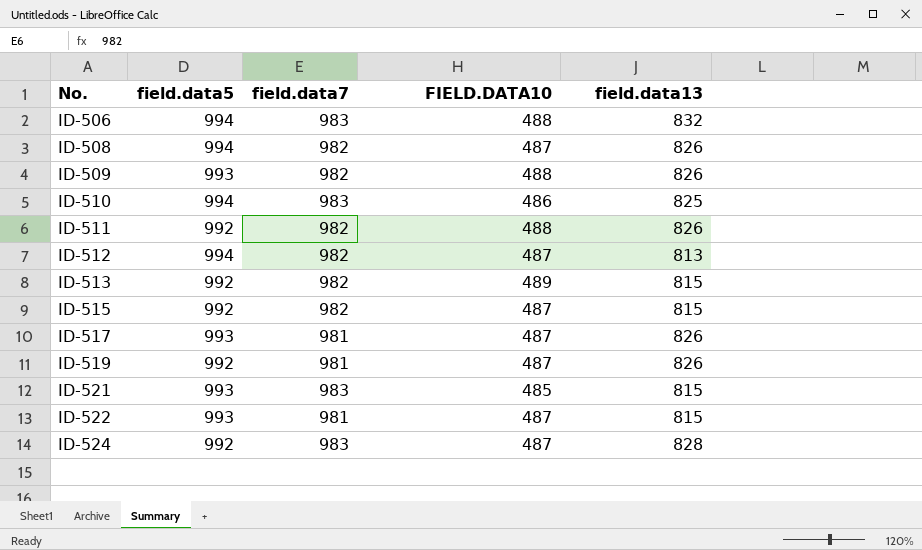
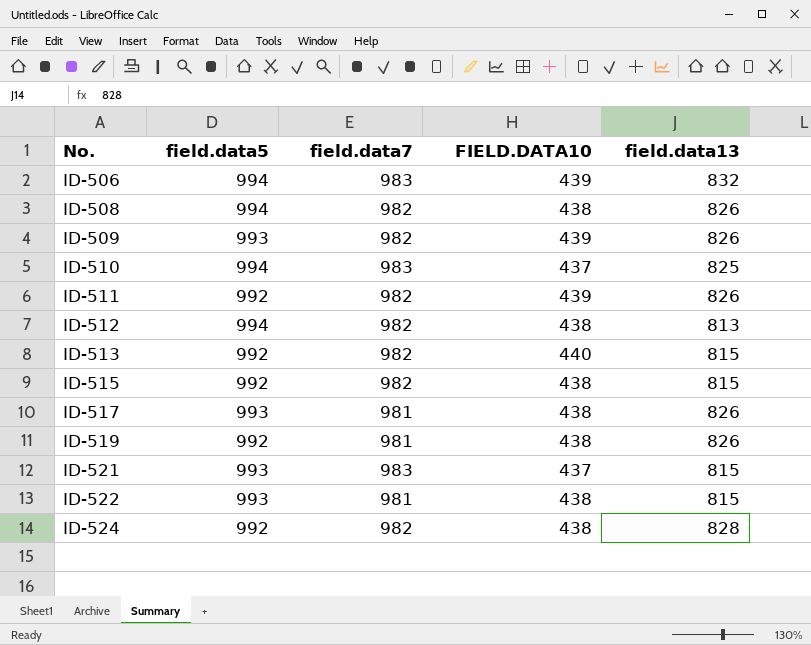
ID-506 | FIELD.DATA10: 488 -> 439
ID-508 | FIELD.DATA10: 487 -> 438
ID-509 | FIELD.DATA10: 488 -> 439
ID-510 | FIELD.DATA10: 486 -> 437
ID-511 | FIELD.DATA10: 488 -> 439
ID-512 | FIELD.DATA10: 487 -> 438
ID-513 | FIELD.DATA10: 489 -> 440
ID-515 | FIELD.DATA10: 487 -> 438
ID-517 | FIELD.DATA10: 487 -> 438
ID-519 | FIELD.DATA10: 487 -> 438
ID-521 | FIELD.DATA10: 485 -> 437
ID-522 | FIELD.DATA10: 487 -> 438
ID-524 | field.data7: 983 -> 982
ID-524 | FIELD.DATA10: 487 -> 438

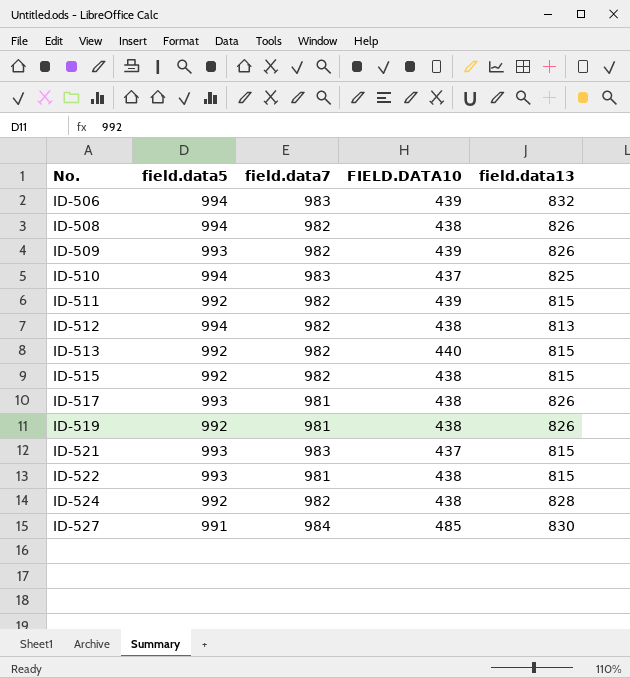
ID-511 | field.data13: 826 -> 815
row ID-527: none -> 991 | 984 | 485 | 830

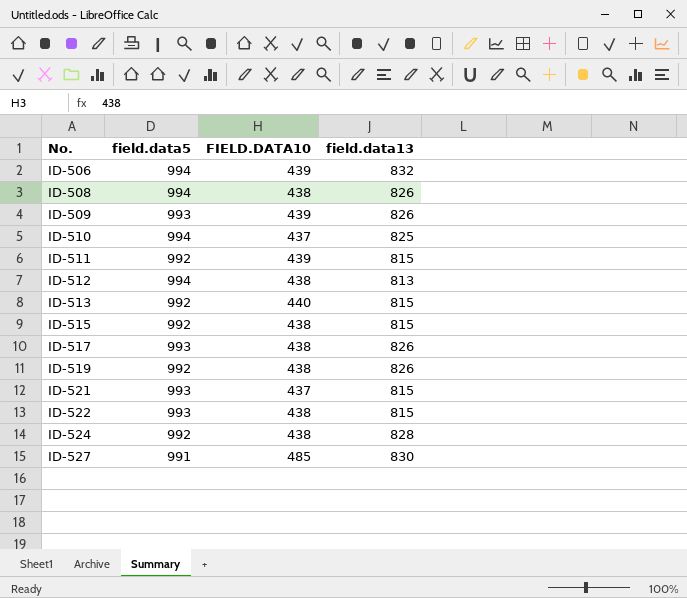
column field.data7 | position: 3 -> none

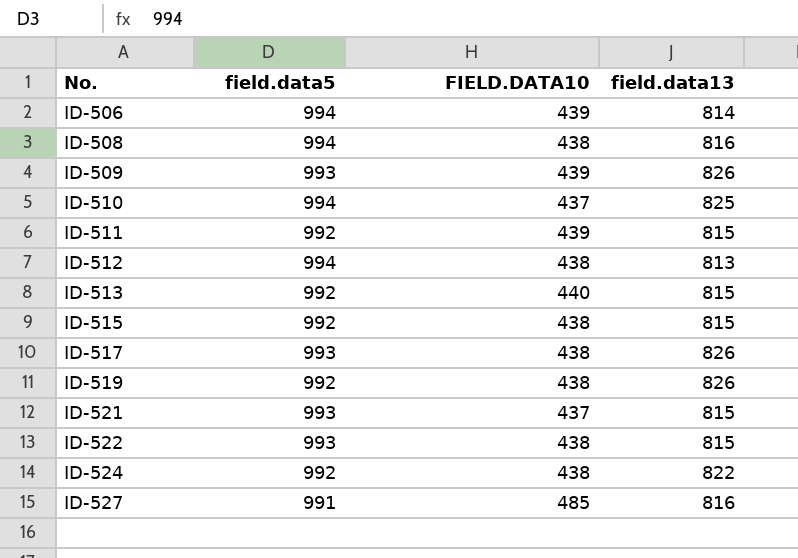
ID-506 | field.data13: 832 -> 814
ID-508 | field.data13: 826 -> 816
ID-524 | field.data13: 828 -> 822
ID-527 | field.data13: 830 -> 816

